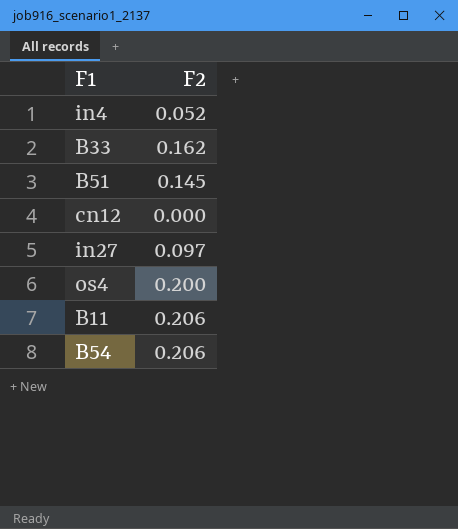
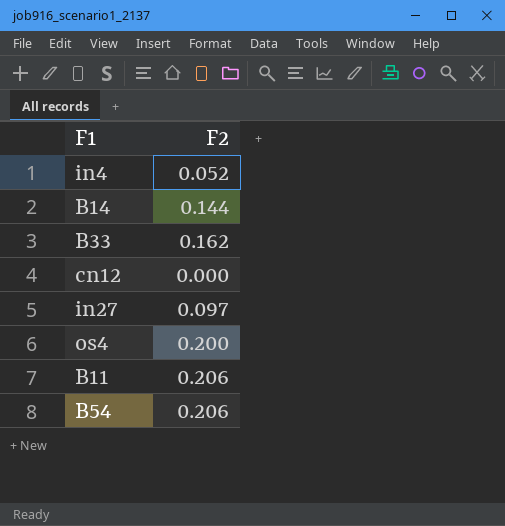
row B51: 0.145 -> none
row B14: none -> 0.144

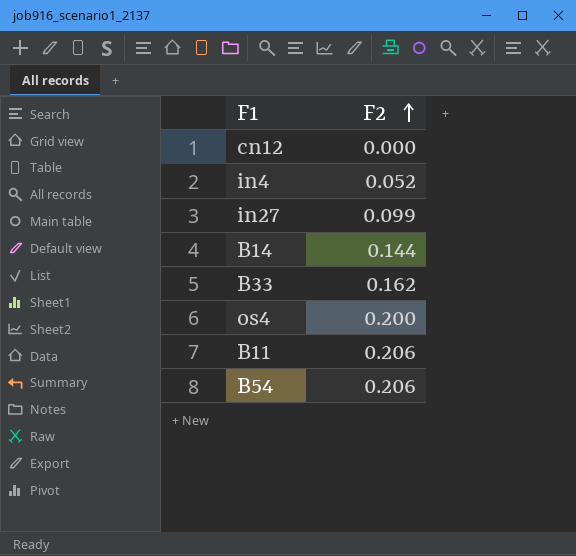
row order: none -> F2 ascending
in27 | F2: 0.097 -> 0.099

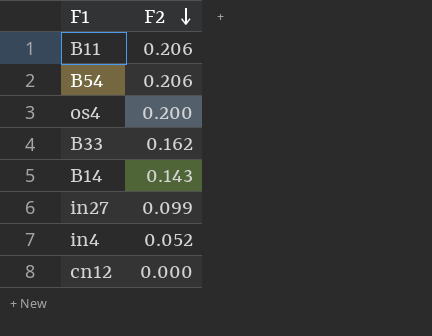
row order: F2 ascending -> F2 descending
B14 | F2: 0.144 -> 0.143

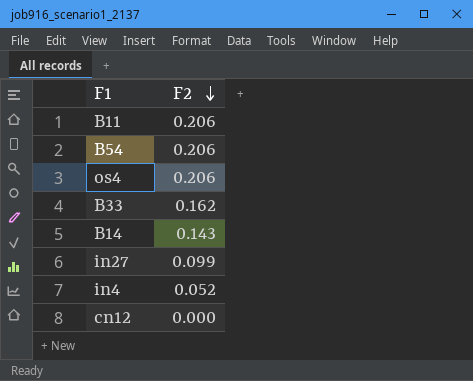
os4 | F2: 0.200 -> 0.206

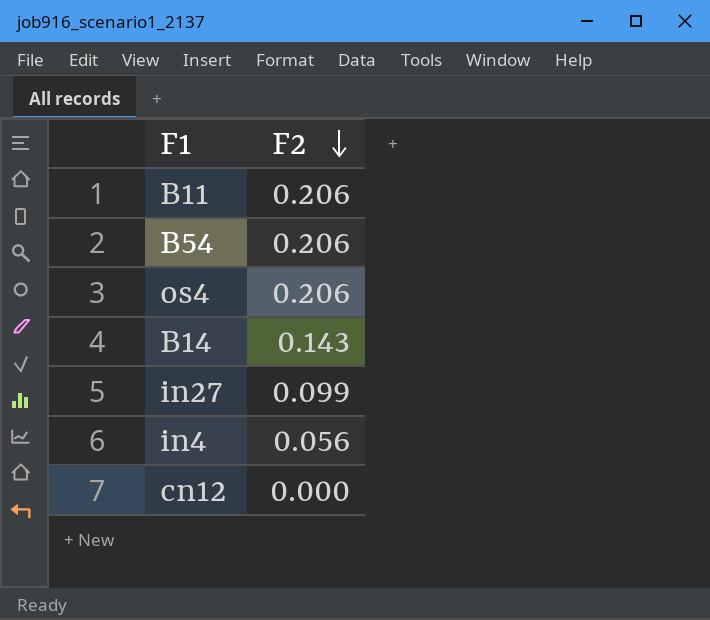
row B33: 0.162 -> none
in4 | F2: 0.052 -> 0.056

